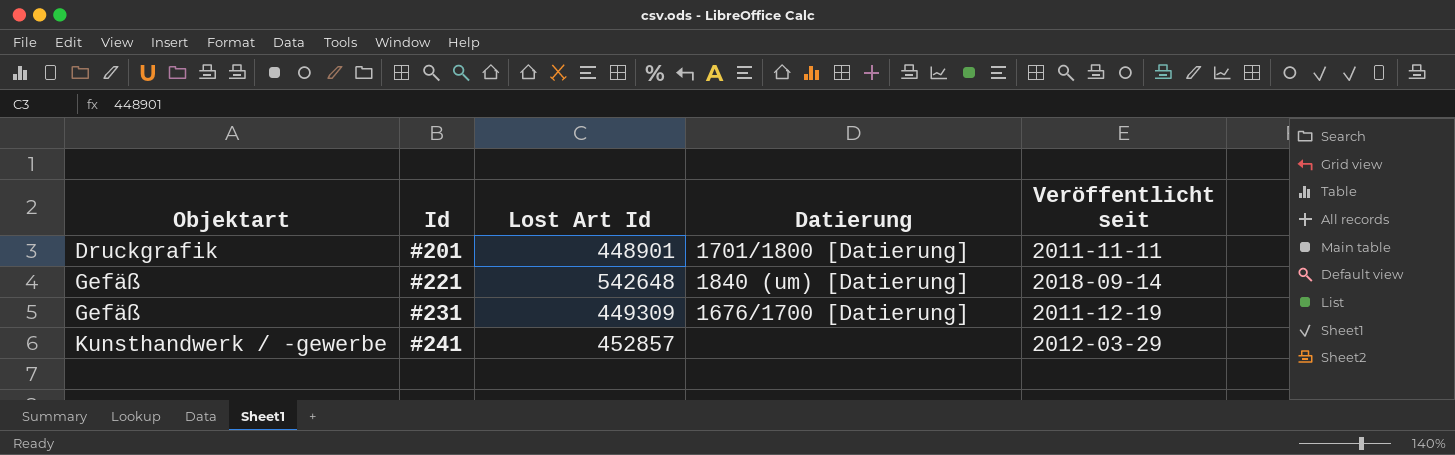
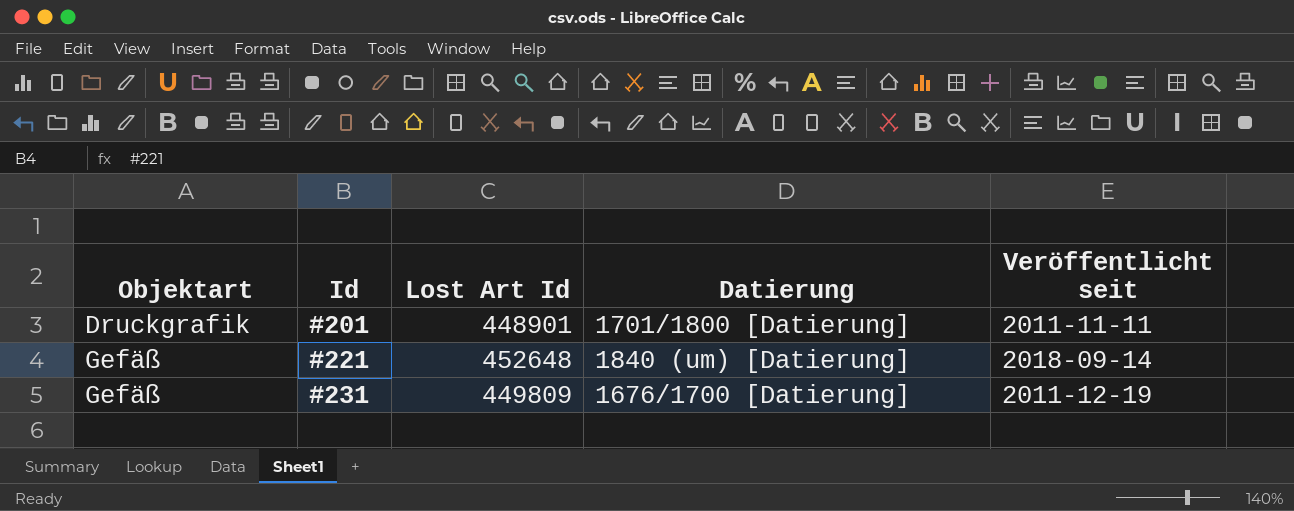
row #241: Kunsthandwerk / -gewerbe | 452857 | none | 2012-03-29 -> none
#221 | Lost Art Id: 542648 -> 452648
#231 | Lost Art Id: 449309 -> 449809

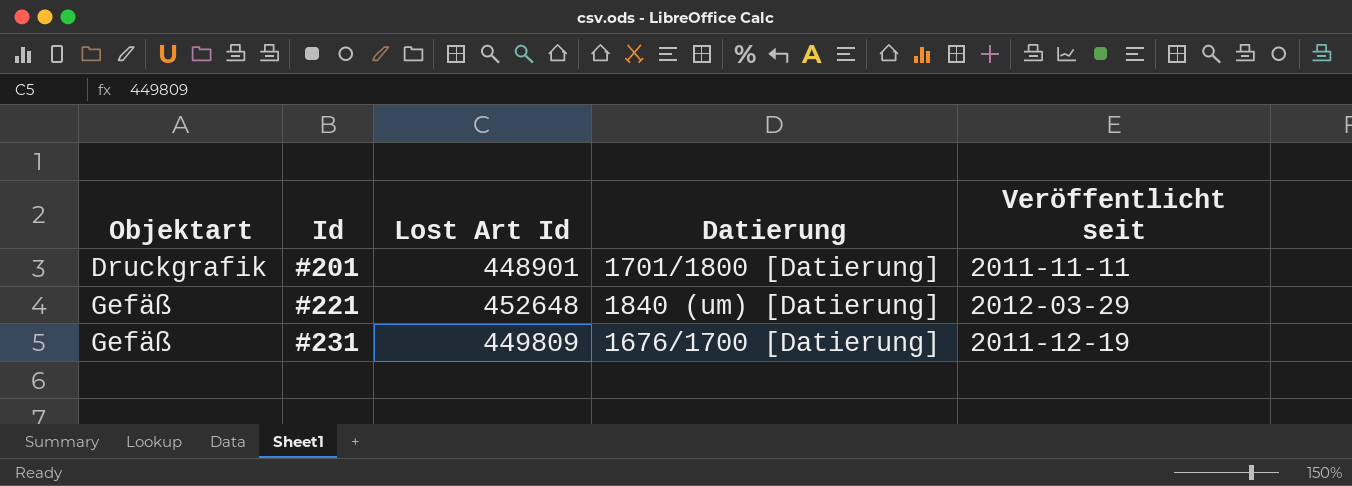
#221 | Veröffentlicht seit: 2018-09-14 -> 2012-03-29

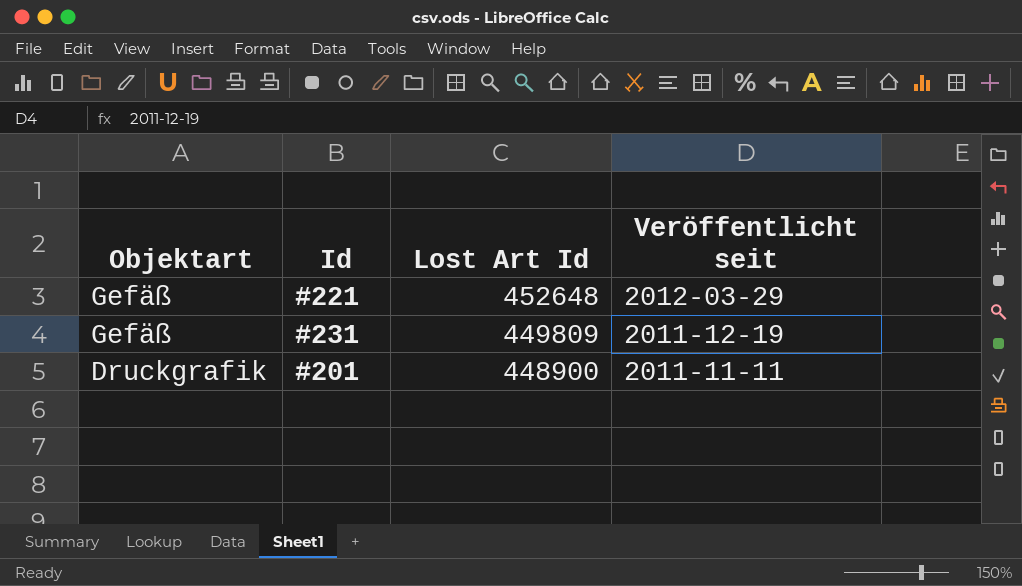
row order: Objektart ascending -> Objektart descending
column Datierung | position: 4 -> none
#201 | Lost Art Id: 448901 -> 448900

